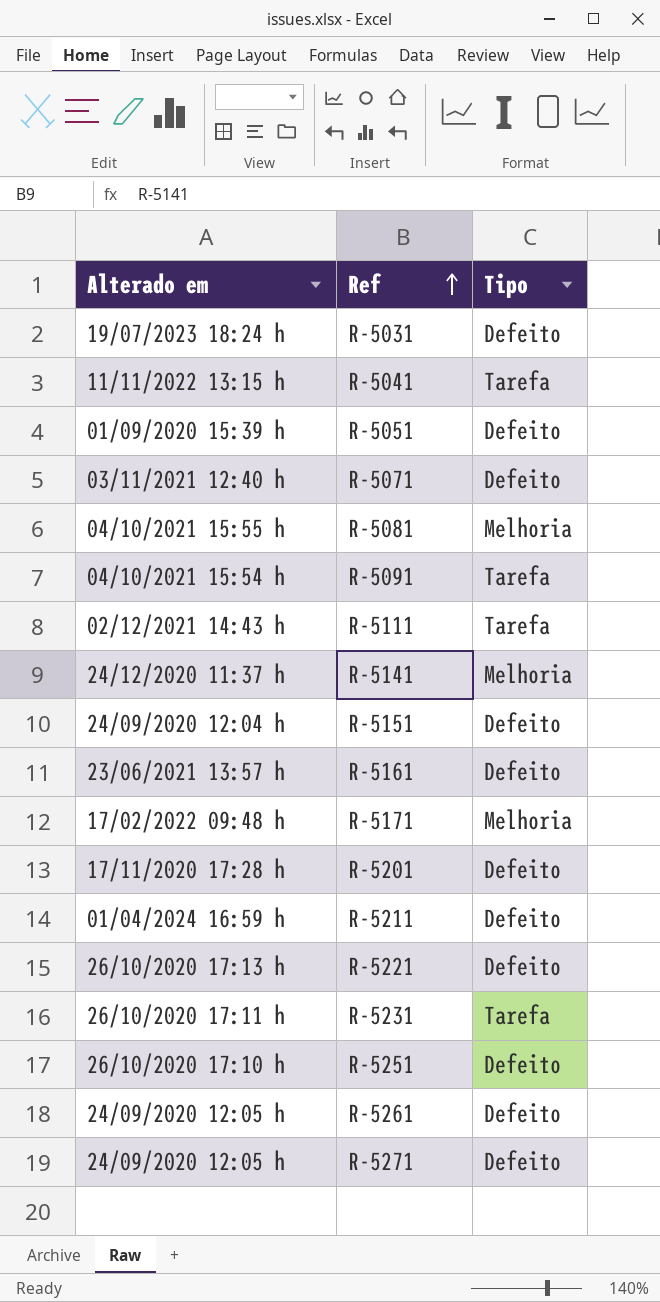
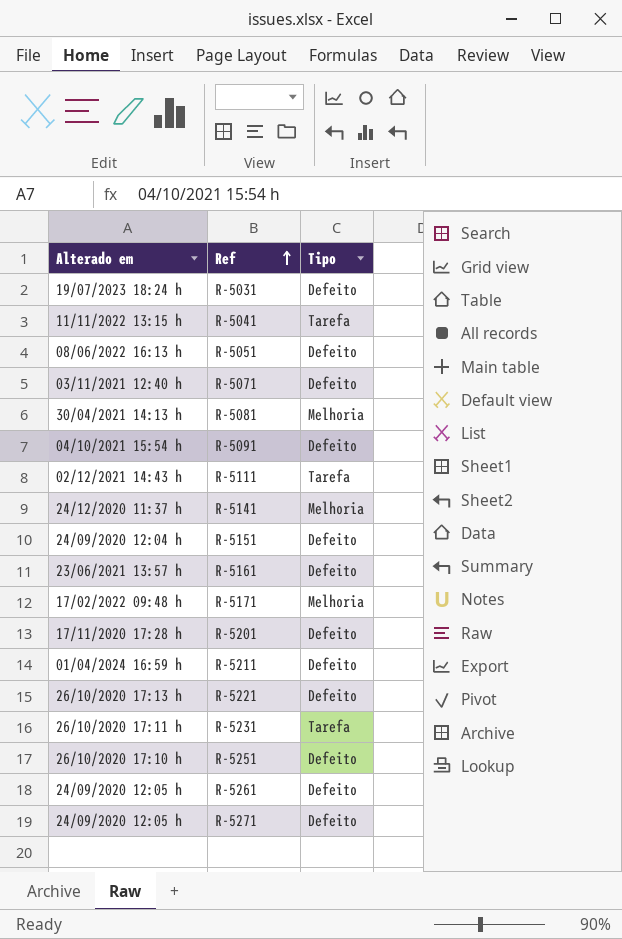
R-5051 | Alterado em: 01/09/2020 15:39 h -> 08/06/2022 16:13 h
R-5081 | Alterado em: 04/10/2021 15:55 h -> 30/04/2021 14:13 h
R-5091 | Tipo: Tarefa -> Defeito

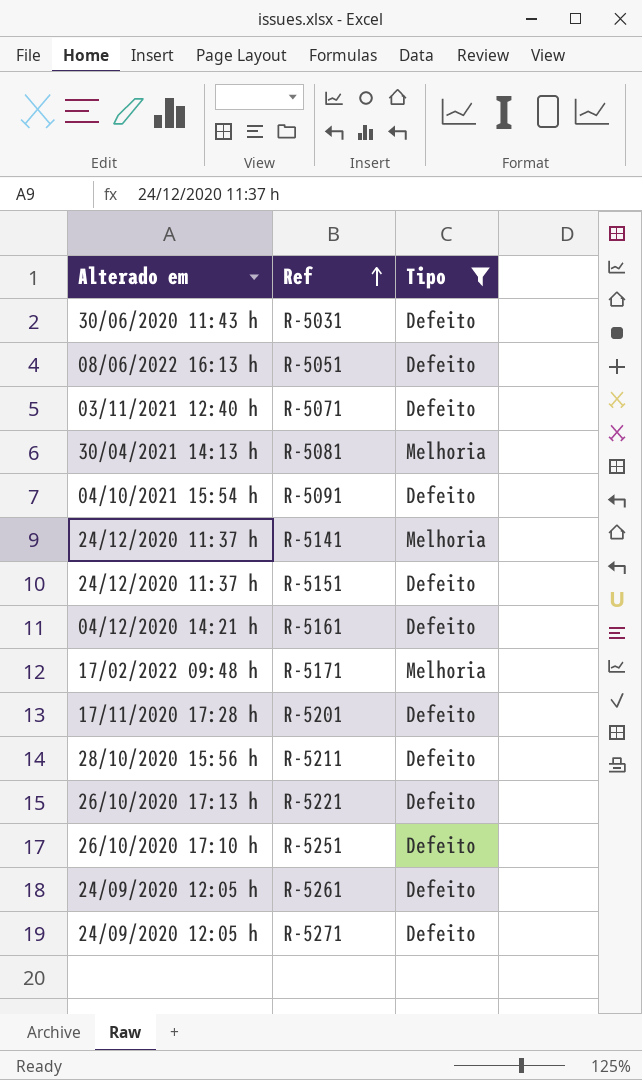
filter: none -> Tipo != Tarefa
R-5031 | Alterado em: 19/07/2023 18:24 h -> 30/06/2020 11:43 h
R-5151 | Alterado em: 24/09/2020 12:04 h -> 24/12/2020 11:37 h
R-5161 | Alterado em: 23/06/2021 13:57 h -> 04/12/2020 14:21 h
R-5211 | Alterado em: 01/04/2024 16:59 h -> 28/10/2020 15:56 h

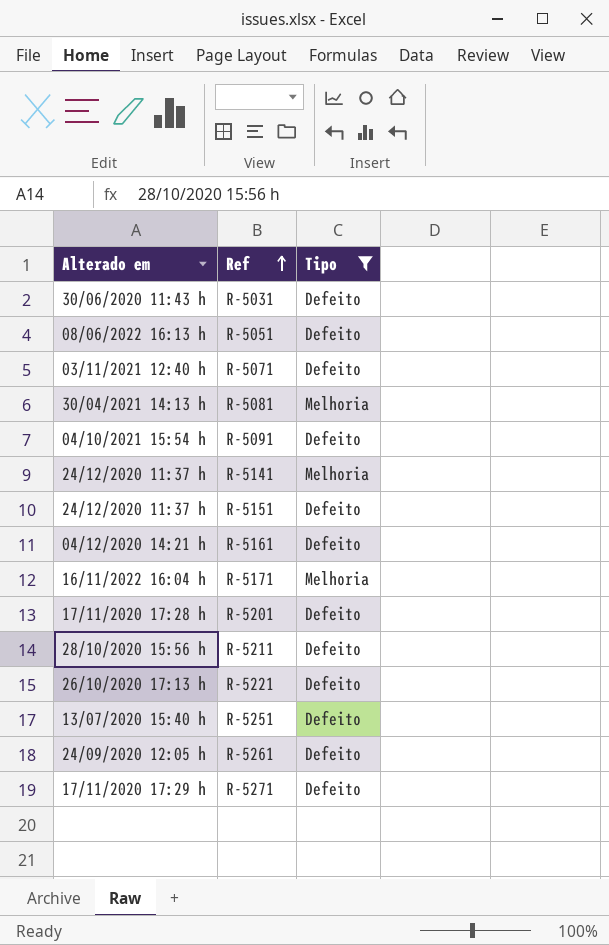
R-5171 | Alterado em: 17/02/2022 09:48 h -> 16/11/2022 16:04 h
R-5251 | Alterado em: 26/10/2020 17:10 h -> 13/07/2020 15:40 h
R-5271 | Alterado em: 24/09/2020 12:05 h -> 17/11/2020 17:29 h

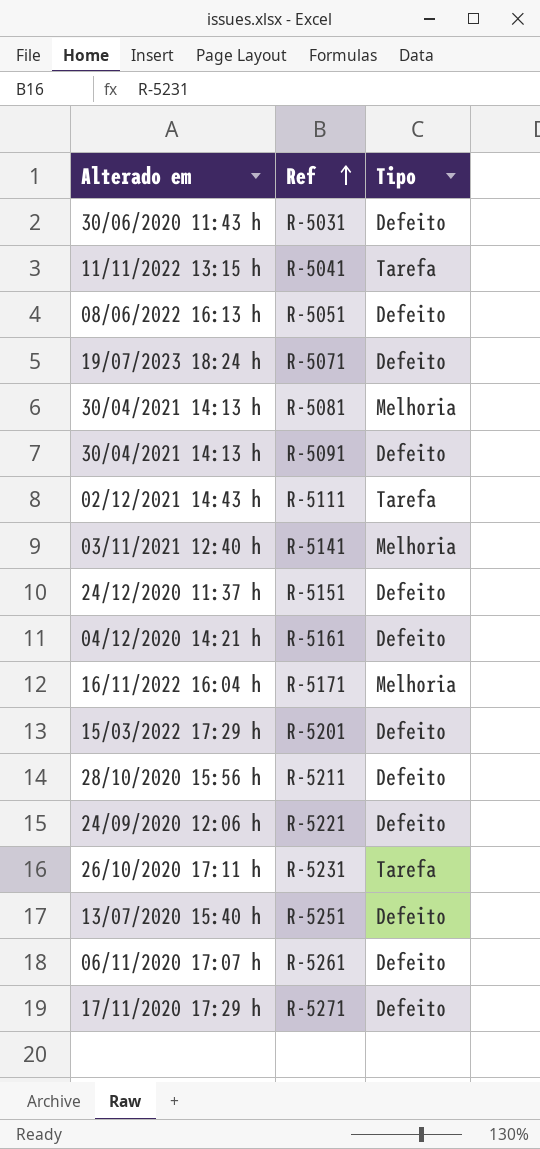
filter: Tipo != Tarefa -> none
R-5071 | Alterado em: 03/11/2021 12:40 h -> 19/07/2023 18:24 h
R-5091 | Alterado em: 04/10/2021 15:54 h -> 30/04/2021 14:13 h
R-5141 | Alterado em: 24/12/2020 11:37 h -> 03/11/2021 12:40 h
R-5201 | Alterado em: 17/11/2020 17:28 h -> 15/03/2022 17:29 h
R-5221 | Alterado em: 26/10/2020 17:13 h -> 24/09/2020 12:06 h
R-5261 | Alterado em: 24/09/2020 12:05 h -> 06/11/2020 17:07 h

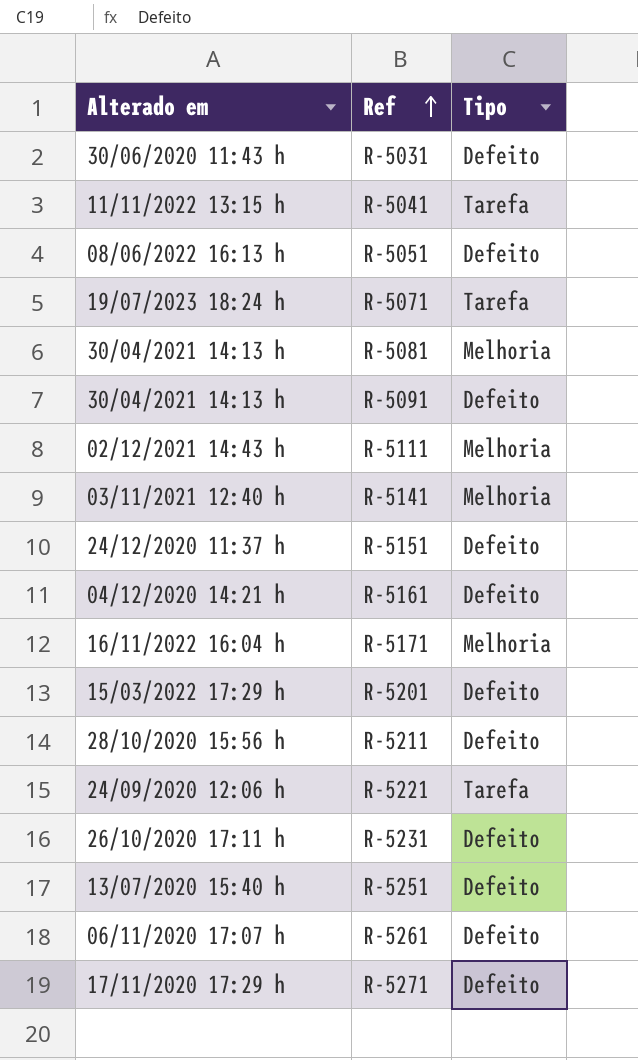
R-5071 | Tipo: Defeito -> Tarefa
R-5111 | Tipo: Tarefa -> Melhoria
R-5221 | Tipo: Defeito -> Tarefa
R-5231 | Tipo: Tarefa -> Defeito

